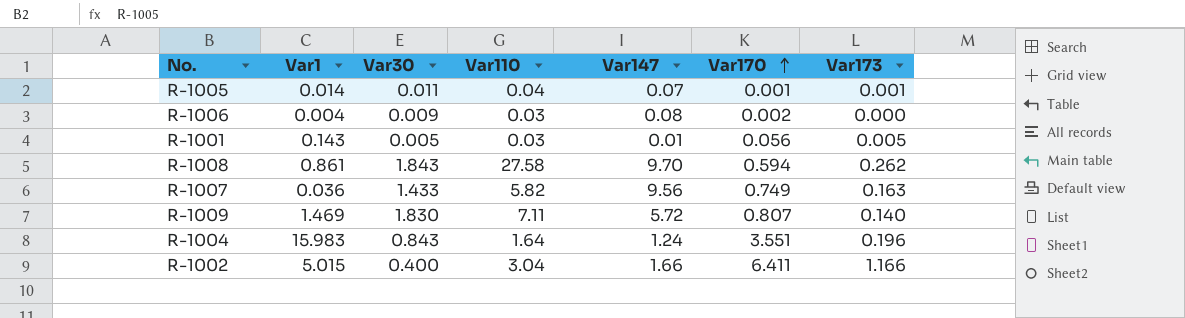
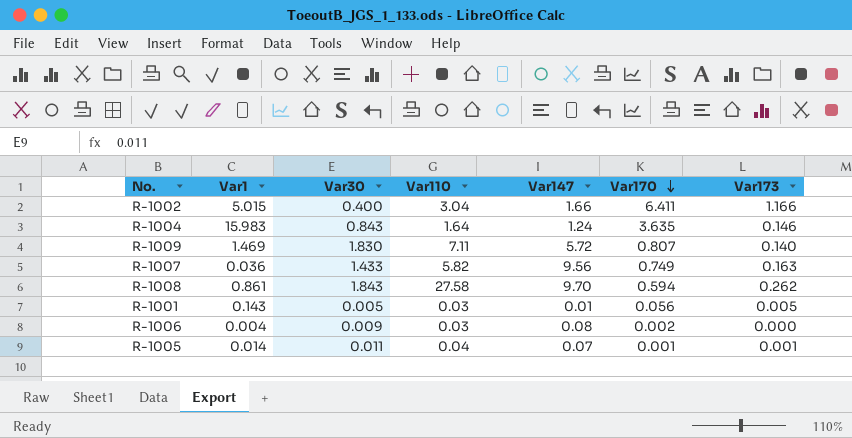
row order: Var170 ascending -> Var170 descending
R-1004 | Var170: 3.551 -> 3.635
R-1004 | Var173: 0.196 -> 0.146

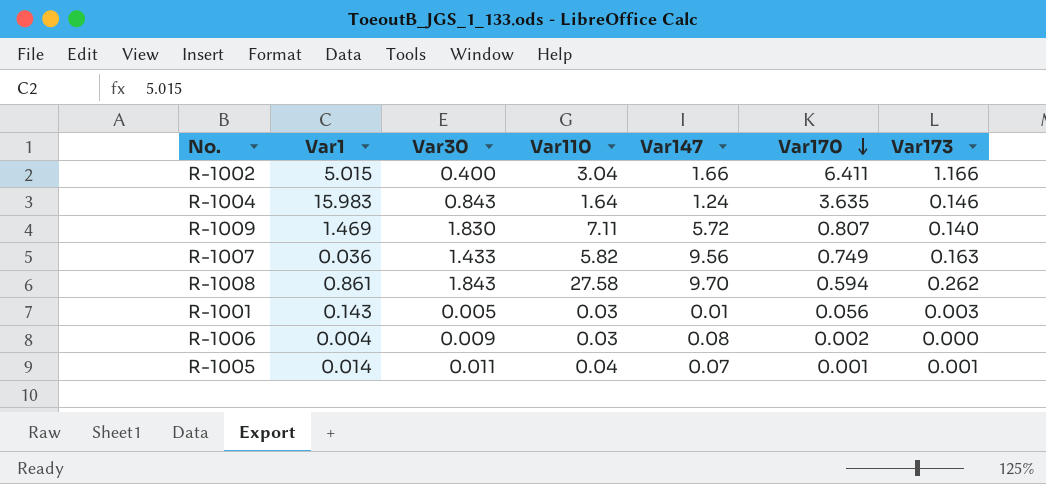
R-1001 | Var173: 0.005 -> 0.003

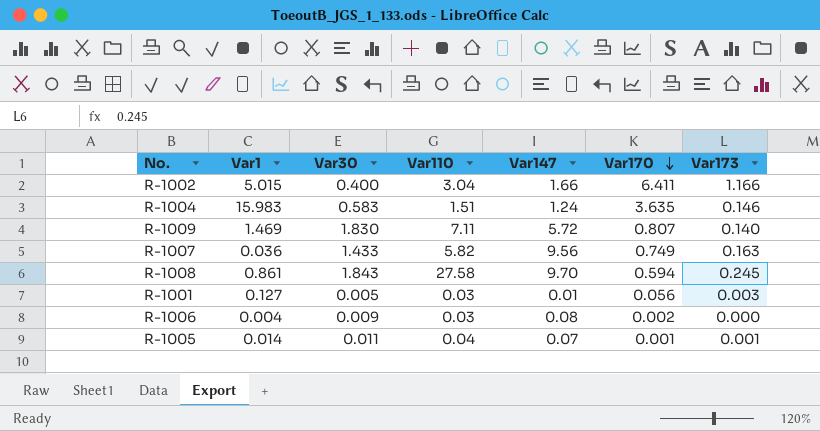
R-1004 | Var30: 0.843 -> 0.583
R-1004 | Var110: 1.64 -> 1.51
R-1008 | Var173: 0.262 -> 0.245
R-1001 | Var1: 0.143 -> 0.127

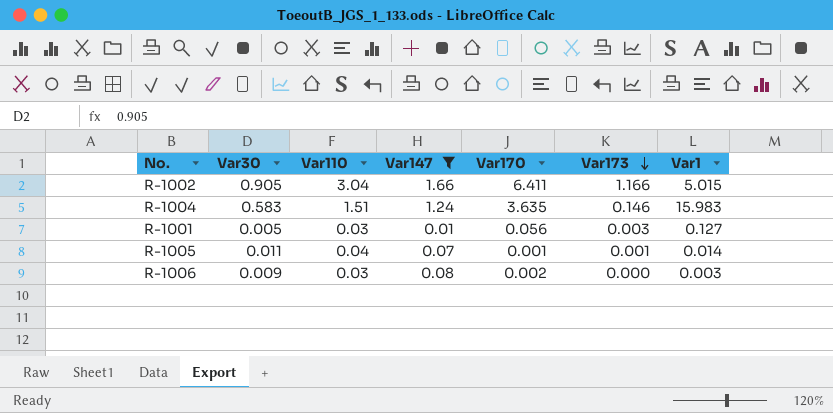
filter: none -> Var147 <= 1.66
row order: Var170 descending -> Var173 descending
column Var1 | position: 2 -> 7
R-1002 | Var30: 0.400 -> 0.905
R-1006 | Var1: 0.004 -> 0.003

